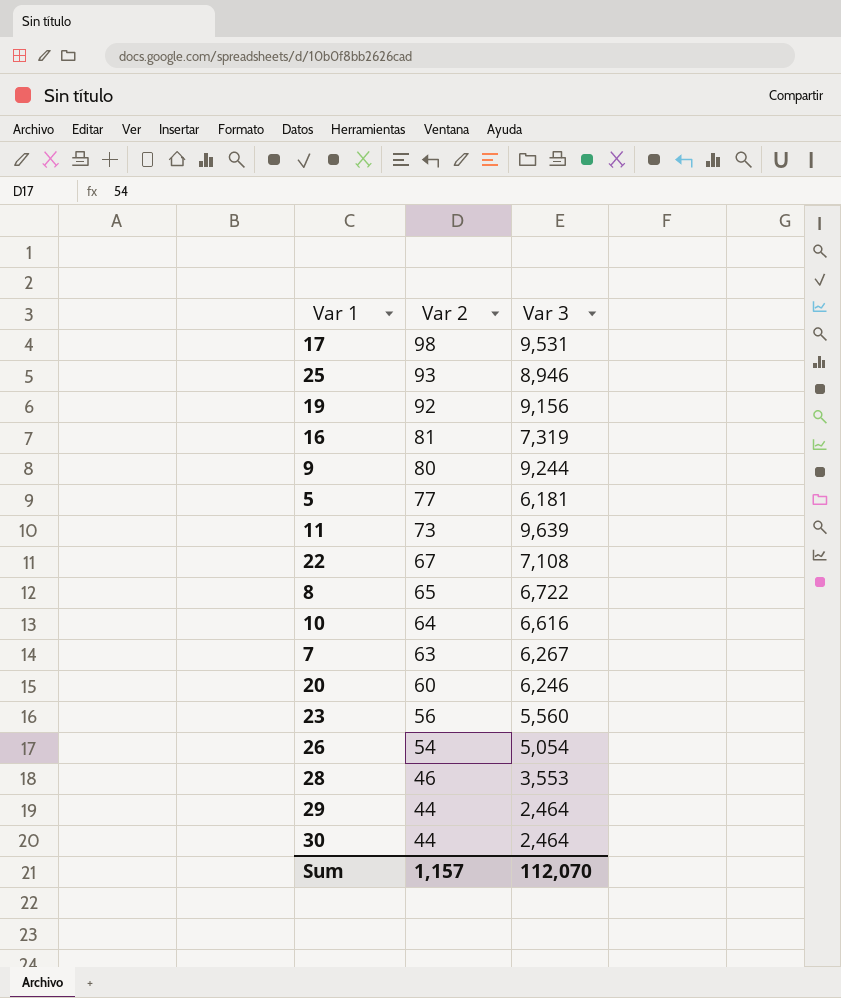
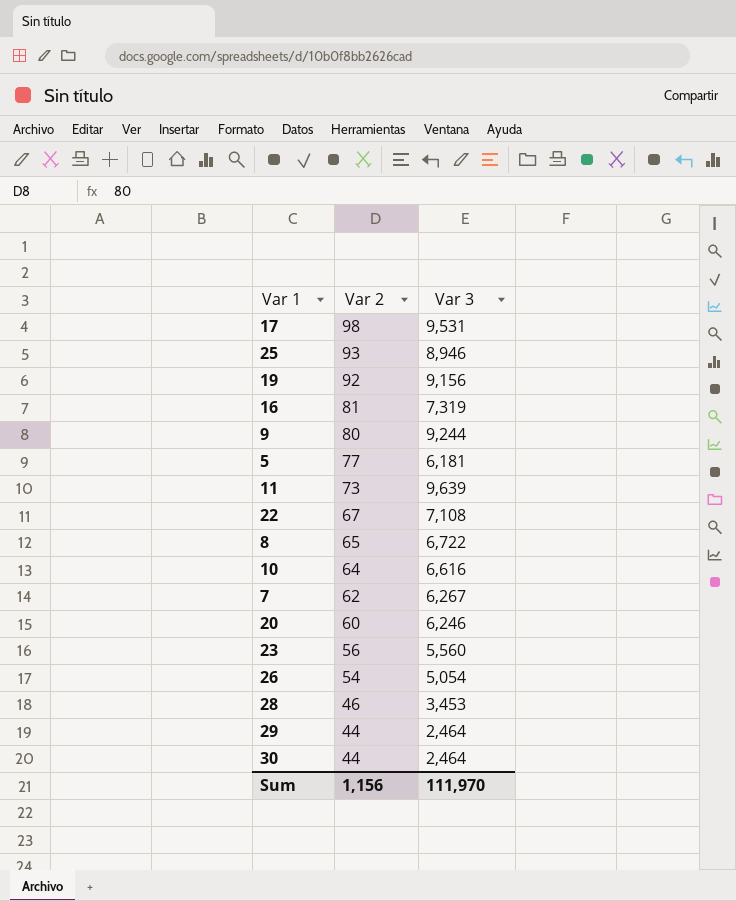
7 | Var 2: 63 -> 62
28 | Var 3: 3,553 -> 3,453
Sum | Var 2: 1,157 -> 1,156
Sum | Var 3: 112,070 -> 111,970

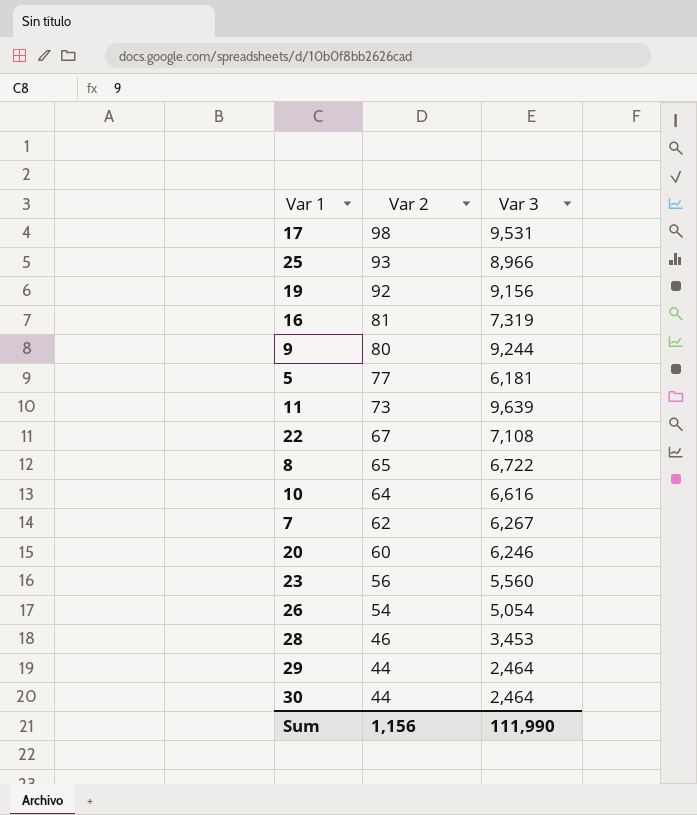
25 | Var 3: 8,946 -> 8,966
Sum | Var 3: 111,970 -> 111,990

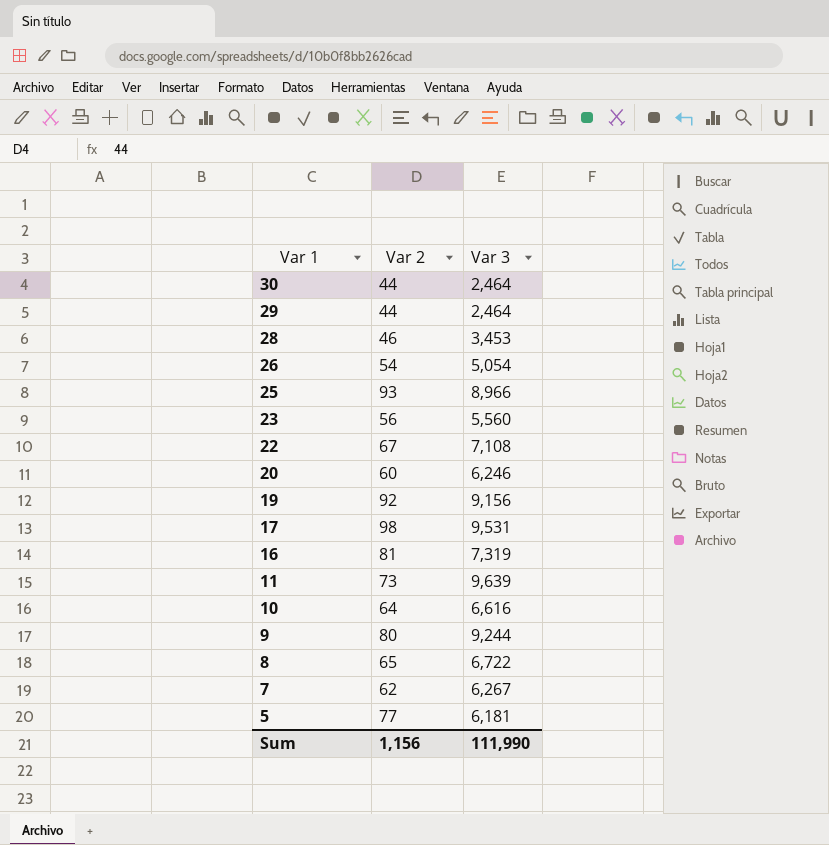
row order: Var 2 descending -> Var 1 descending

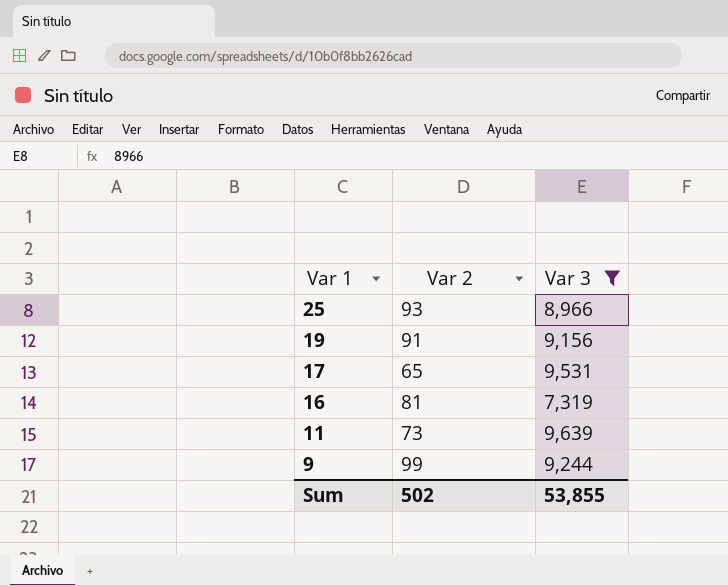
filter: none -> Var 3 >= 7,319
19 | Var 2: 92 -> 91
17 | Var 2: 98 -> 65
9 | Var 2: 80 -> 99
Sum | Var 2: 1,156 -> 502
Sum | Var 3: 111,990 -> 53,855

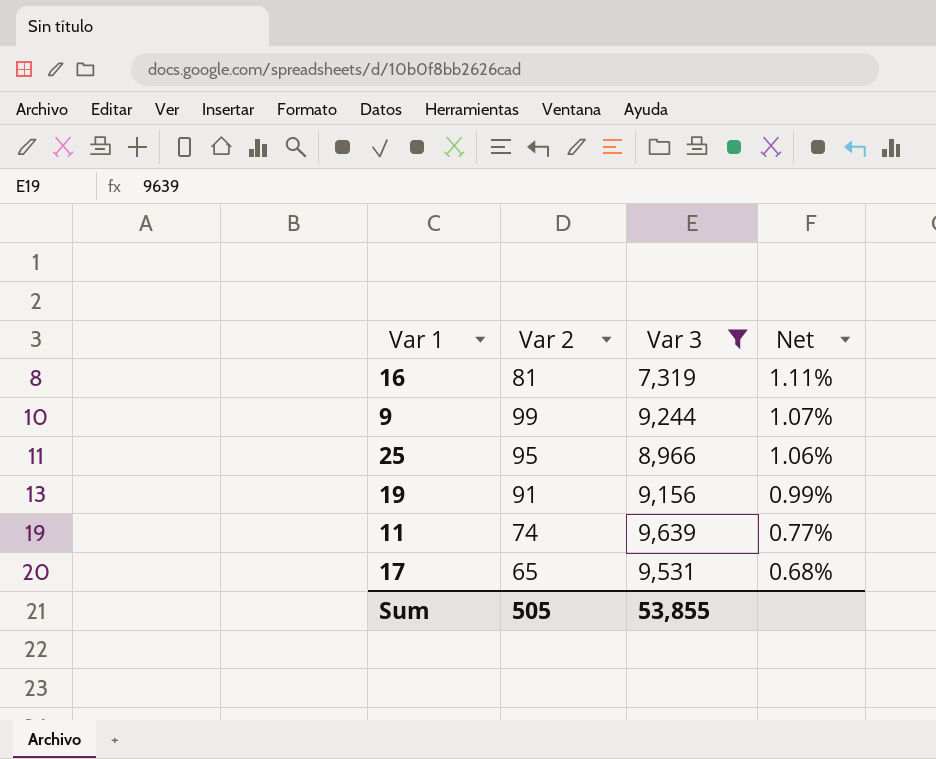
row order: Var 1 descending -> Net descending
column Net | formula: none -> [Var 2] / [Var 3]
25 | Var 2: 93 -> 95
11 | Var 2: 73 -> 74
Sum | Var 2: 502 -> 505

